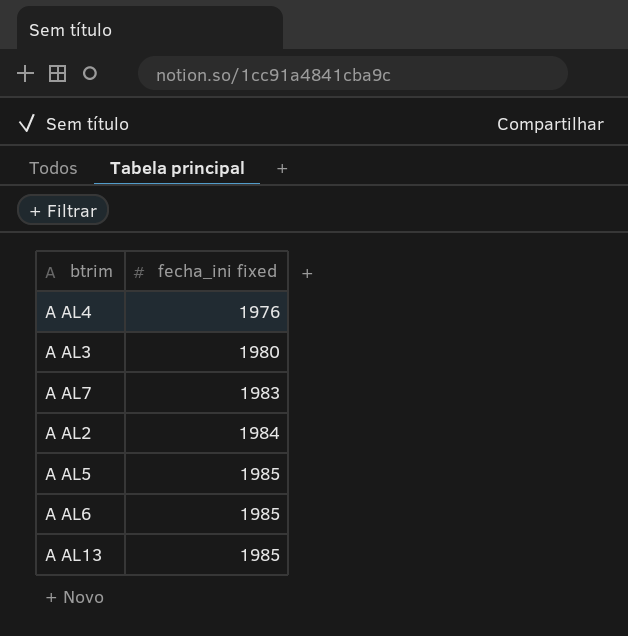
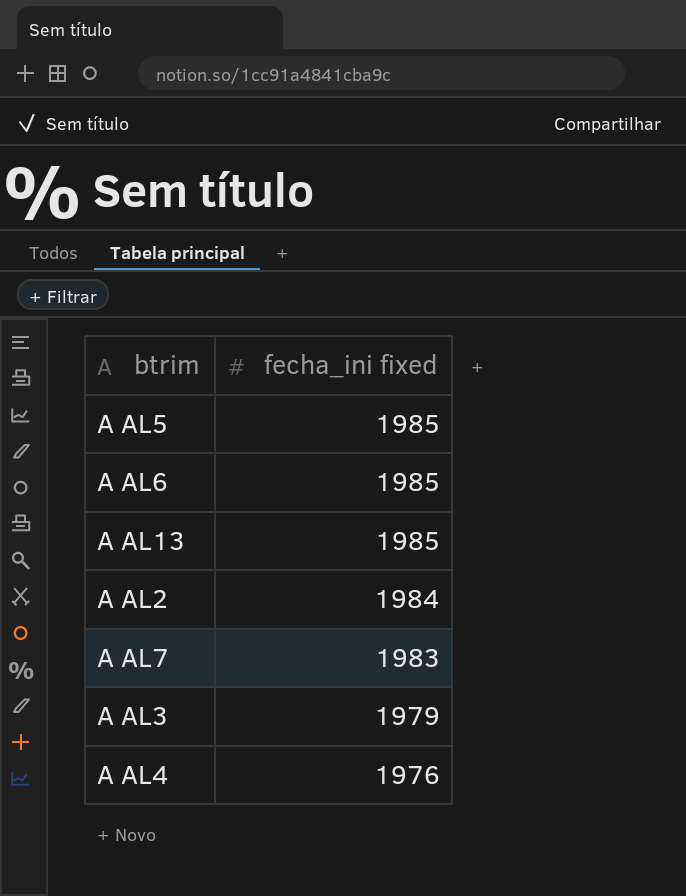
row order: fecha_ini fixed ascending -> fecha_ini fixed descending
A AL3 | fecha_ini fixed: 1980 -> 1979

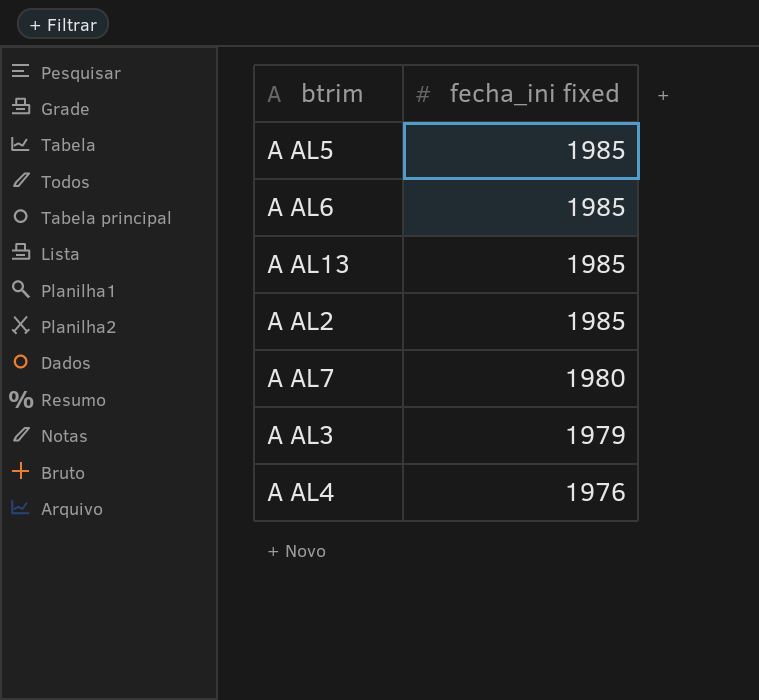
A AL2 | fecha_ini fixed: 1984 -> 1985
A AL7 | fecha_ini fixed: 1983 -> 1980

